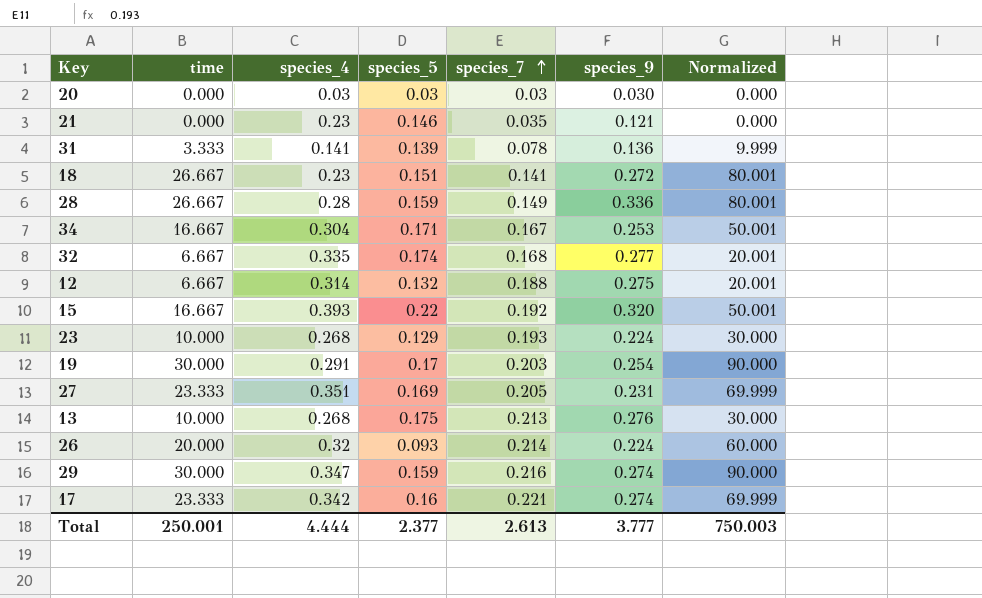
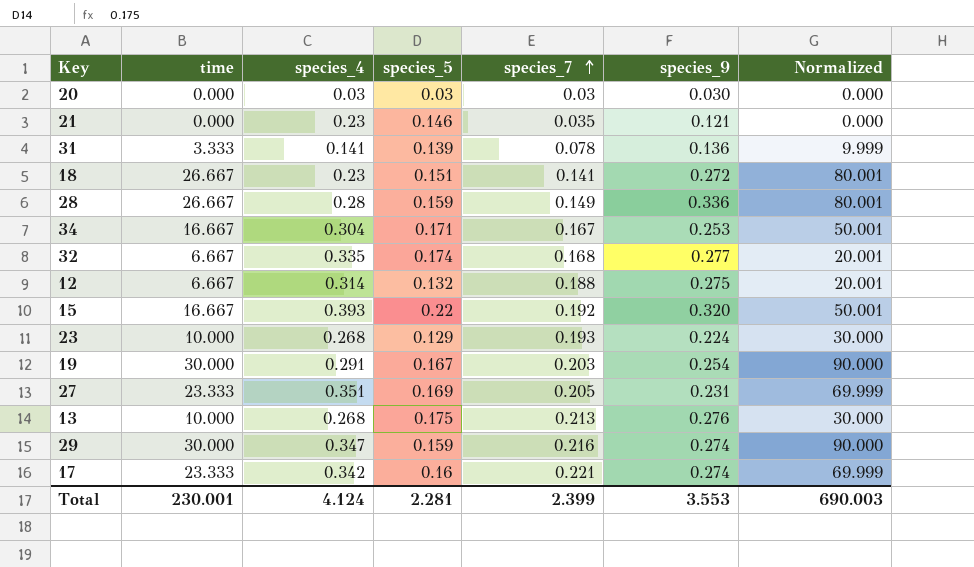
row 26: 20.000 | 0.32 | 0.093 | 0.214 | 0.224 | 60.000 -> none
19 | species_5: 0.17 -> 0.167
Total | time: 250.001 -> 230.001
Total | species_4: 4.444 -> 4.124
Total | species_5: 2.377 -> 2.281
Total | species_7: 2.613 -> 2.399
Total | species_9: 3.777 -> 3.553
Total | Normalized: 750.003 -> 690.003

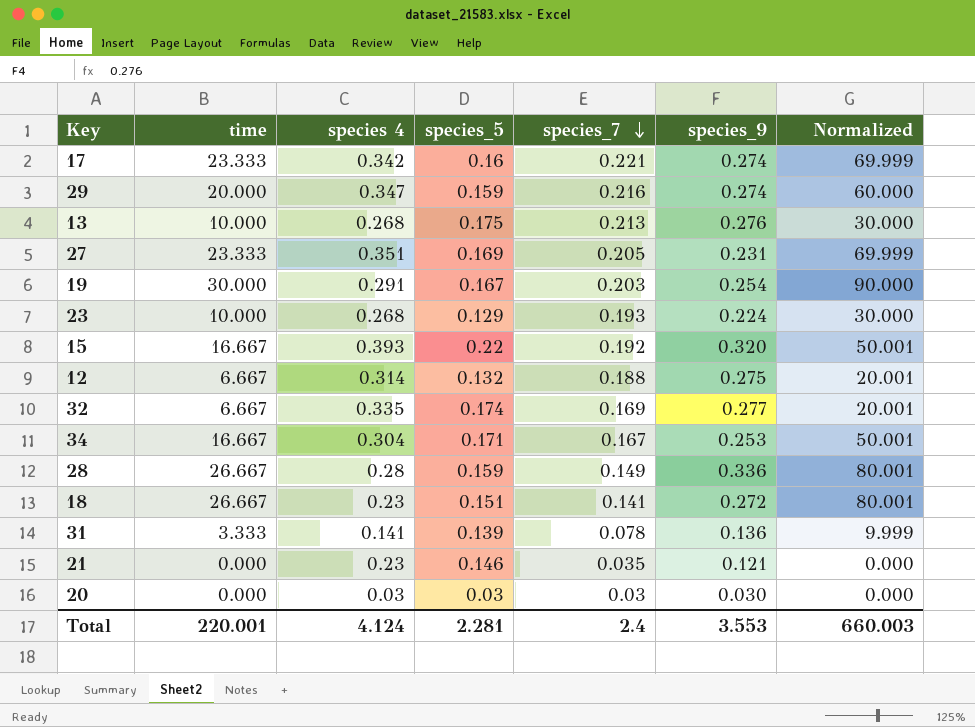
row order: species_7 ascending -> species_7 descending
column name: species_4 -> species 4
29 | time: 30.000 -> 20.000
29 | Normalized: 90.000 -> 60.000
32 | species_7: 0.168 -> 0.169
Total | time: 230.001 -> 220.001
Total | species_7: 2.399 -> 2.4
Total | Normalized: 690.003 -> 660.003

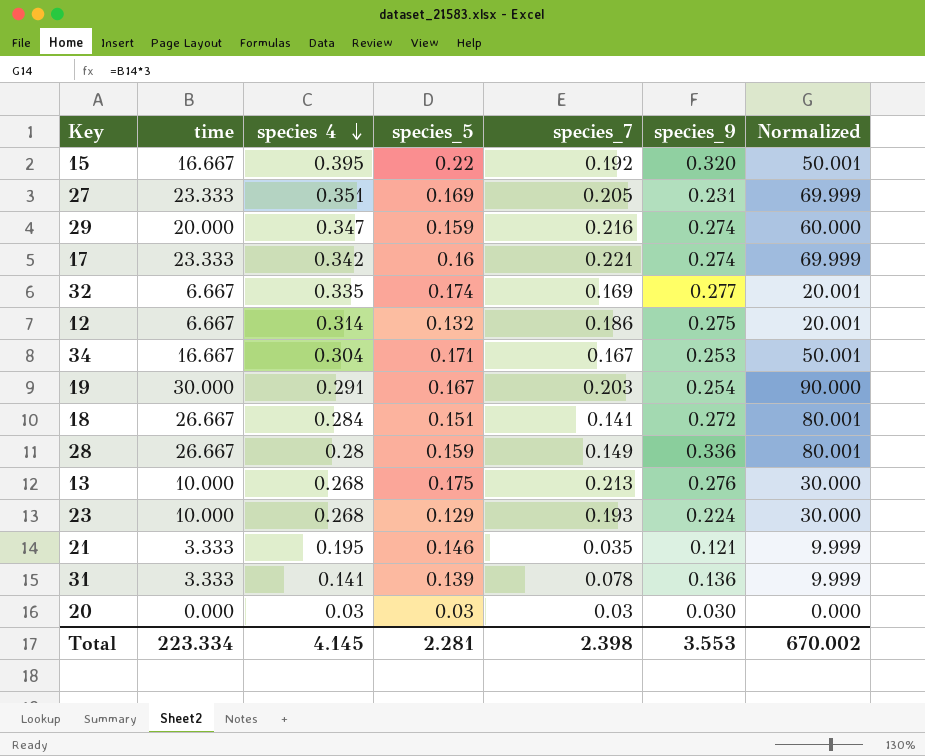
row order: species_7 descending -> species 4 descending
15 | species 4: 0.393 -> 0.395
12 | species_7: 0.188 -> 0.186
18 | species 4: 0.23 -> 0.284
21 | time: 0.000 -> 3.333
21 | species 4: 0.23 -> 0.195
21 | Normalized: 0.000 -> 9.999
Total | time: 220.001 -> 223.334
Total | species 4: 4.124 -> 4.145
Total | species_7: 2.4 -> 2.398
Total | Normalized: 660.003 -> 670.002

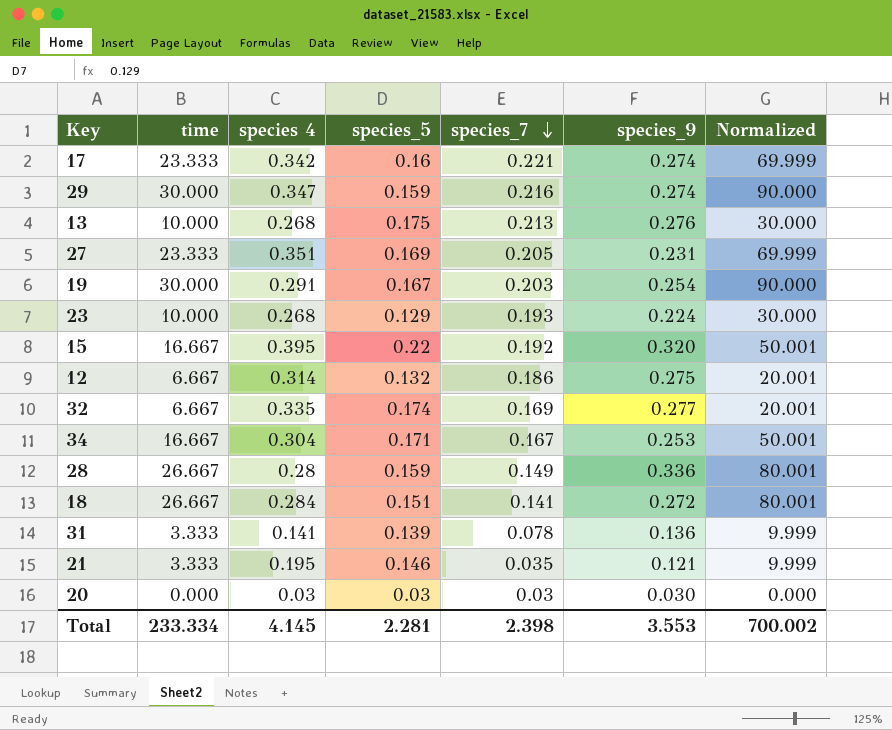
row order: species 4 descending -> species_7 descending
29 | time: 20.000 -> 30.000
29 | Normalized: 60.000 -> 90.000
Total | time: 223.334 -> 233.334
Total | Normalized: 670.002 -> 700.002

